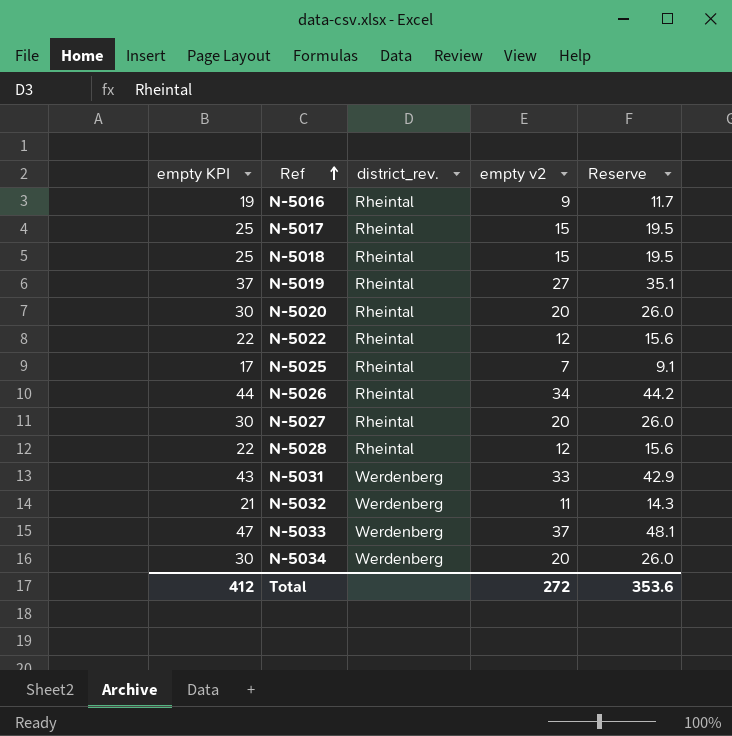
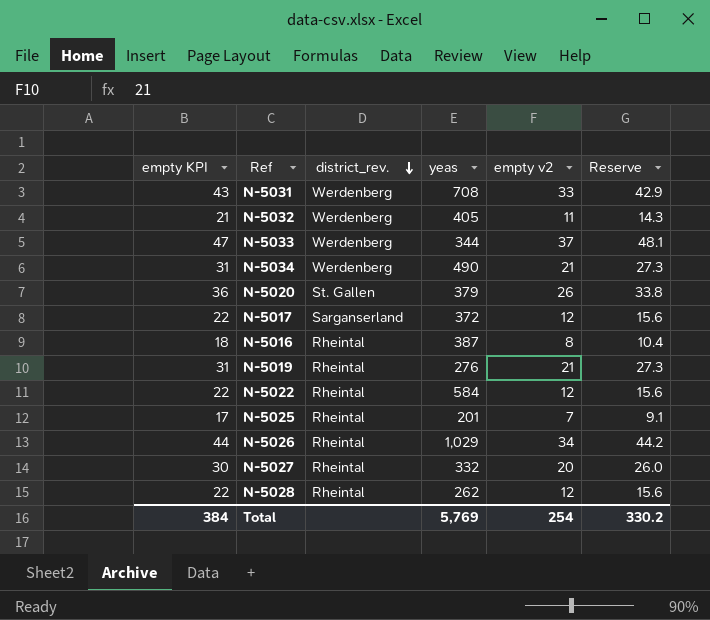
row order: Ref ascending -> district_rev. descending
column yeas | position: none -> 4
row N-5018: 25 | Rheintal | 15 | 19.5 -> none
N-5034 | empty KPI: 30 -> 31
N-5034 | empty v2: 20 -> 21
N-5034 | Reserve: 26.0 -> 27.3
N-5020 | empty KPI: 30 -> 36
N-5020 | district_rev.: Rheintal -> St. Gallen
N-5020 | empty v2: 20 -> 26
N-5020 | Reserve: 26.0 -> 33.8
N-5017 | empty KPI: 25 -> 22
N-5017 | district_rev.: Rheintal -> Sarganserland
N-5017 | empty v2: 15 -> 12
N-5017 | Reserve: 19.5 -> 15.6
N-5016 | empty KPI: 19 -> 18
N-5016 | empty v2: 9 -> 8
N-5016 | Reserve: 11.7 -> 10.4
N-5019 | empty KPI: 37 -> 31
N-5019 | empty v2: 27 -> 21
N-5019 | Reserve: 35.1 -> 27.3
Total | empty KPI: 412 -> 384
Total | empty v2: 272 -> 254
Total | Reserve: 353.6 -> 330.2

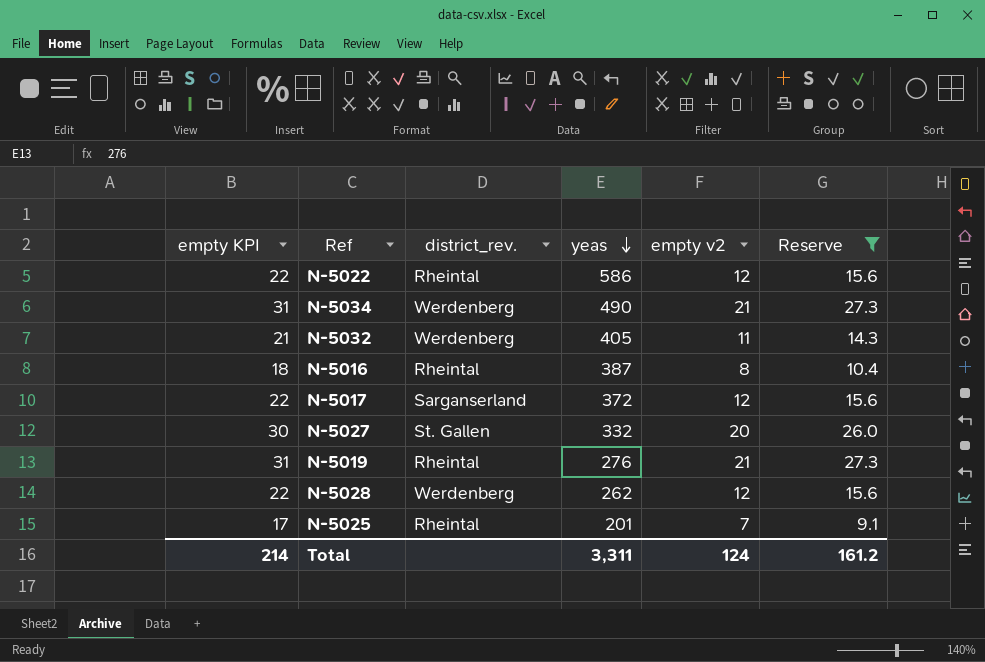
filter: none -> Reserve <= 27.3
row order: district_rev. descending -> yeas descending
N-5022 | yeas: 584 -> 586
N-5027 | district_rev.: Rheintal -> St. Gallen
N-5028 | district_rev.: Rheintal -> Werdenberg
Total | empty KPI: 384 -> 214
Total | yeas: 5,769 -> 3,311
Total | empty v2: 254 -> 124
Total | Reserve: 330.2 -> 161.2

